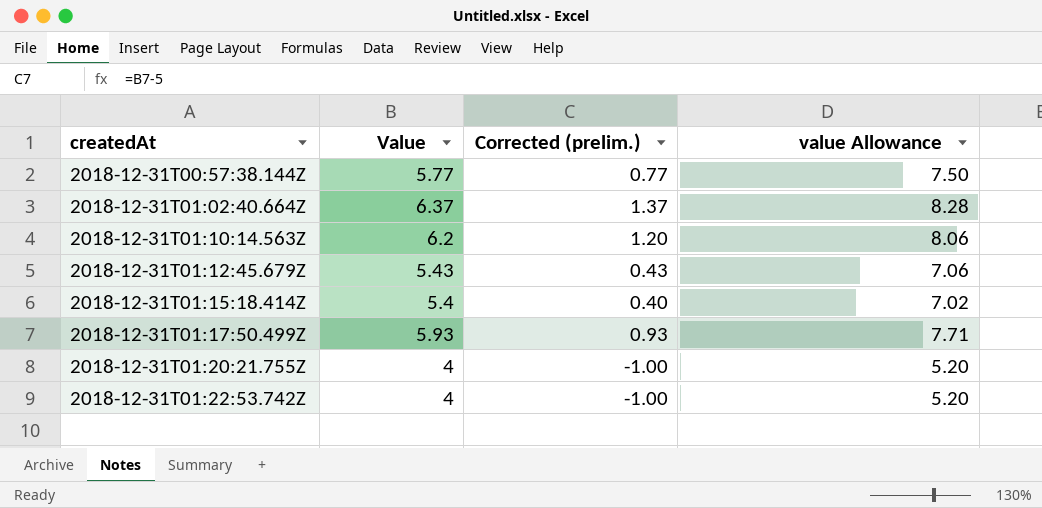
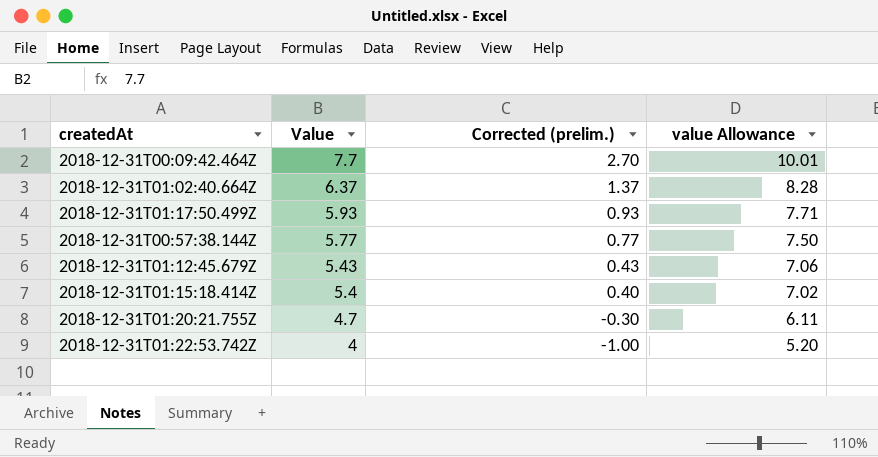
row order: createdAt ascending -> Value descending
row 2018-12-31T01:10:14.563Z: 6.2 | 1.20 | 8.06 -> none
row 2018-12-31T00:09:42.464Z: none -> 7.7 | 2.70 | 10.01
2018-12-31T01:20:21.755Z | Value: 4 -> 4.7
2018-12-31T01:20:21.755Z | Corrected (prelim.): -1.00 -> -0.30
2018-12-31T01:20:21.755Z | value Allowance: 5.20 -> 6.11

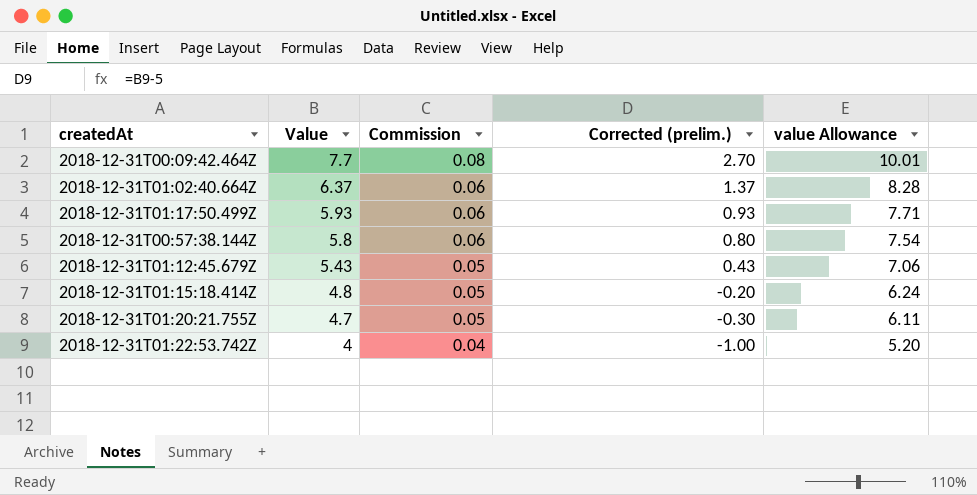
column Commission | formula: none -> [Value] * 0.01
2018-12-31T00:57:38.144Z | Value: 5.77 -> 5.8
2018-12-31T00:57:38.144Z | Corrected (prelim.): 0.77 -> 0.80
2018-12-31T00:57:38.144Z | value Allowance: 7.50 -> 7.54
2018-12-31T01:15:18.414Z | Value: 5.4 -> 4.8
2018-12-31T01:15:18.414Z | Corrected (prelim.): 0.40 -> -0.20
2018-12-31T01:15:18.414Z | value Allowance: 7.02 -> 6.24

